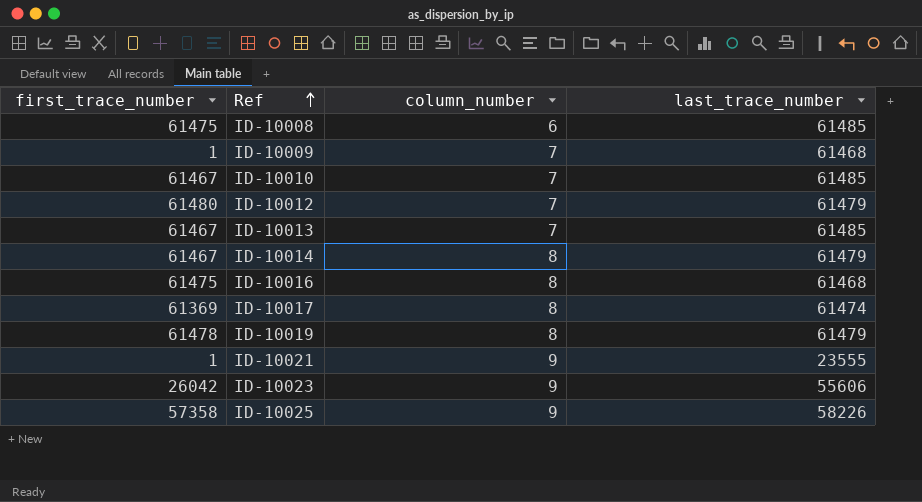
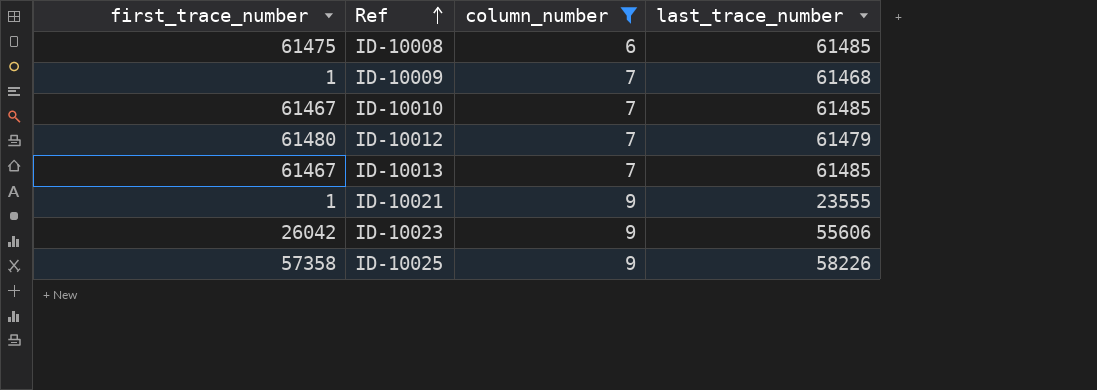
filter: none -> column_number != 8

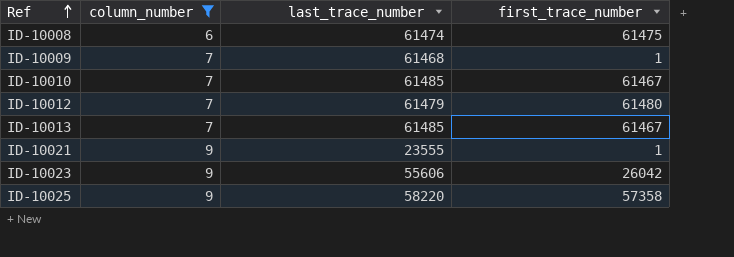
column first_trace_number | position: 1 -> 4
ID-10008 | last_trace_number: 61485 -> 61474
ID-10025 | last_trace_number: 58226 -> 58220

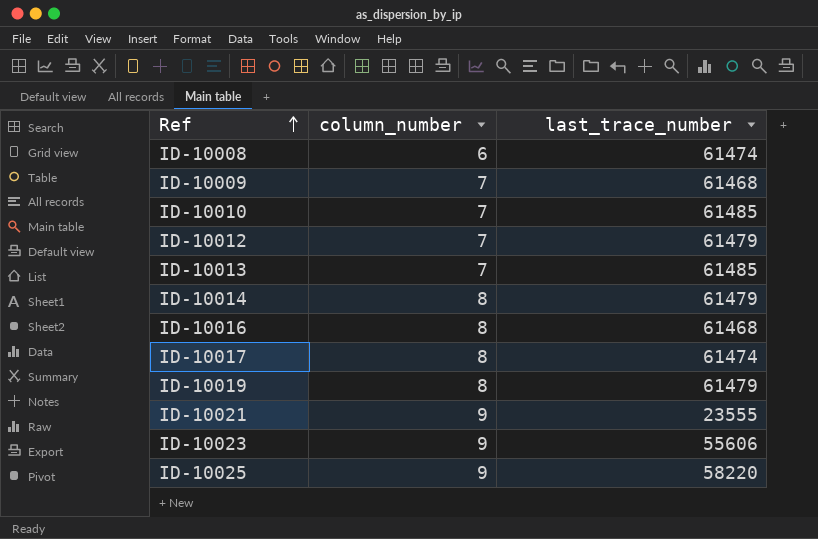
filter: column_number != 8 -> none
column first_trace_number | position: 4 -> none

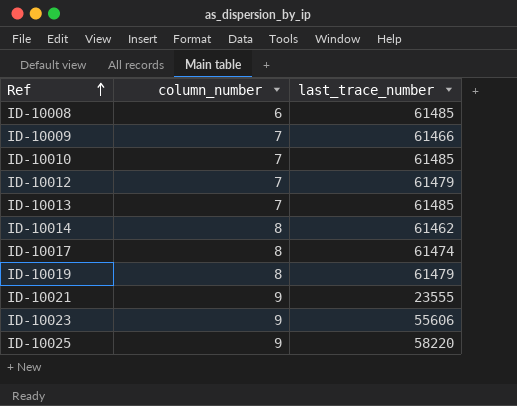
row ID-10016: 8 | 61468 -> none
ID-10008 | last_trace_number: 61474 -> 61485
ID-10009 | last_trace_number: 61468 -> 61466
ID-10014 | last_trace_number: 61479 -> 61462

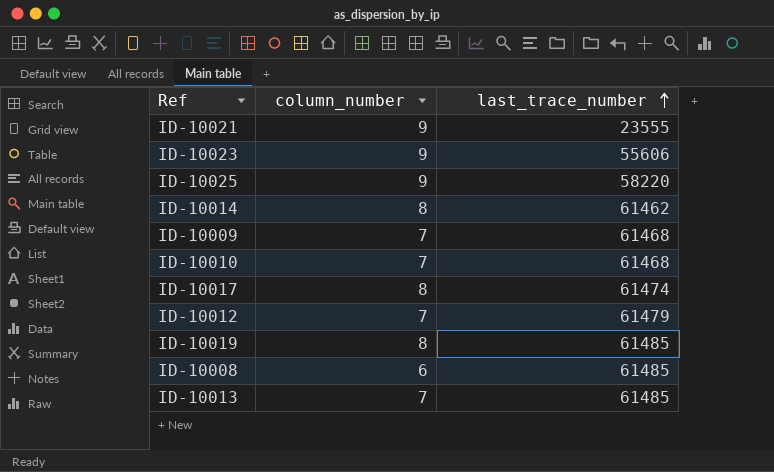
row order: Ref ascending -> last_trace_number ascending
ID-10009 | last_trace_number: 61466 -> 61468
ID-10010 | last_trace_number: 61485 -> 61468
ID-10019 | last_trace_number: 61479 -> 61485

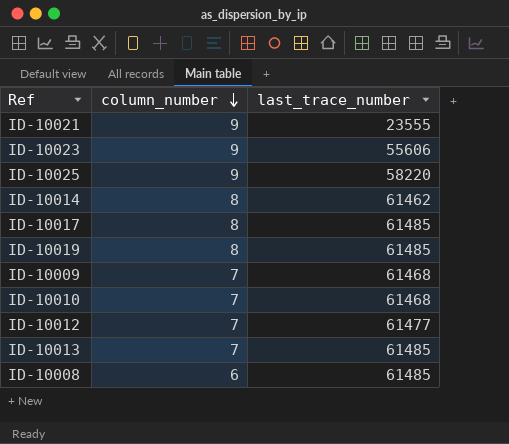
row order: last_trace_number ascending -> column_number descending
ID-10017 | last_trace_number: 61474 -> 61485
ID-10012 | last_trace_number: 61479 -> 61477

